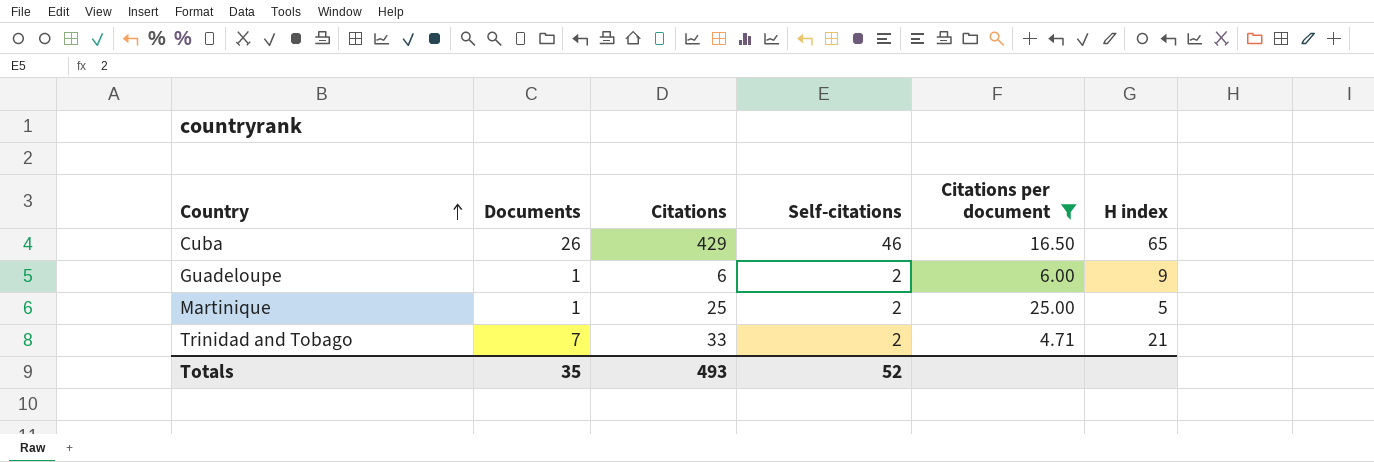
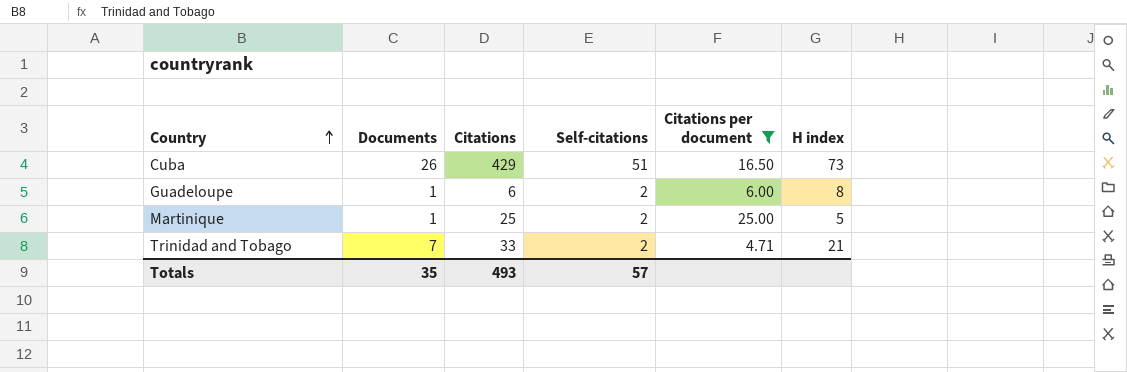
Cuba | Self-citations: 46 -> 51
Cuba | H index: 65 -> 73
Guadeloupe | H index: 9 -> 8
Totals | Self-citations: 52 -> 57

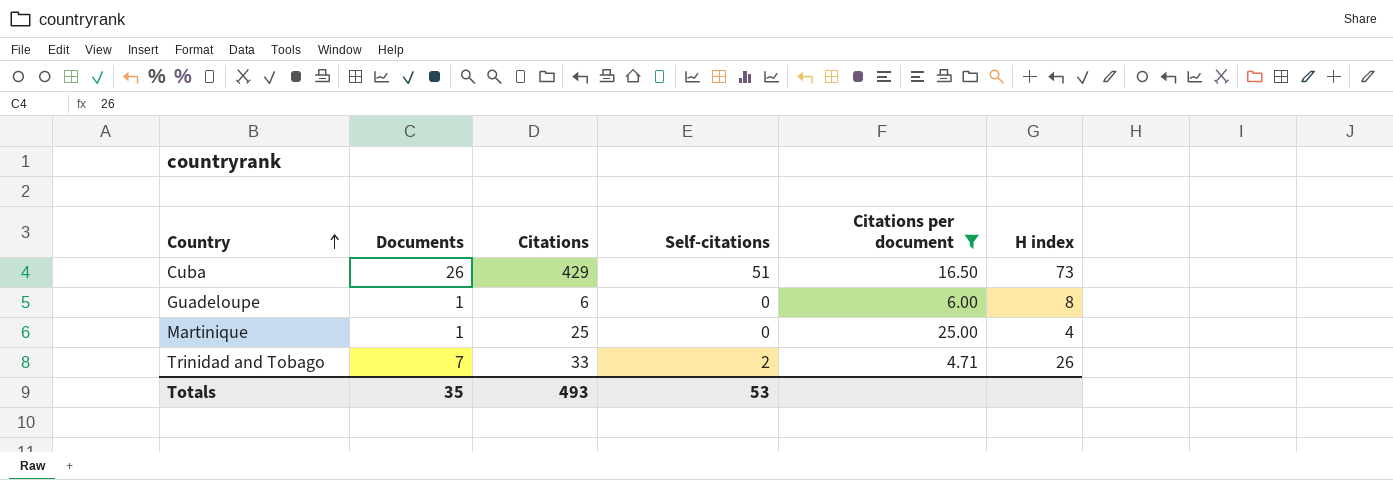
Guadeloupe | Self-citations: 2 -> 0
Martinique | Self-citations: 2 -> 0
Martinique | H index: 5 -> 4
Trinidad and Tobago | H index: 21 -> 26
Totals | Self-citations: 57 -> 53

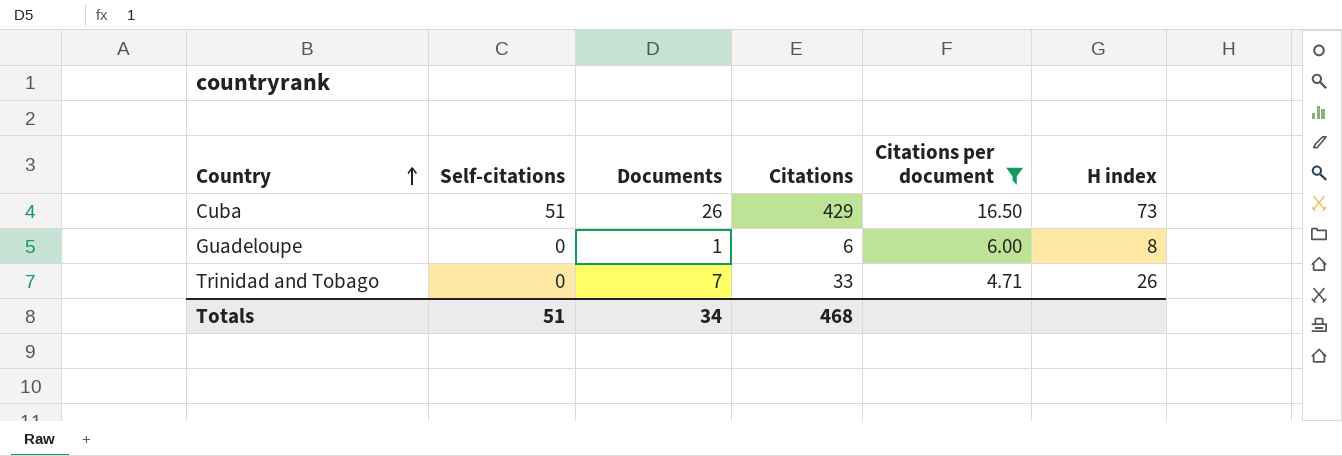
column Self-citations | position: 4 -> 2
row Martinique: 1 | 25 | 0 | 25.00 | 4 -> none
Trinidad and Tobago | Self-citations: 2 -> 0
Totals | Self-citations: 53 -> 51
Totals | Documents: 35 -> 34
Totals | Citations: 493 -> 468

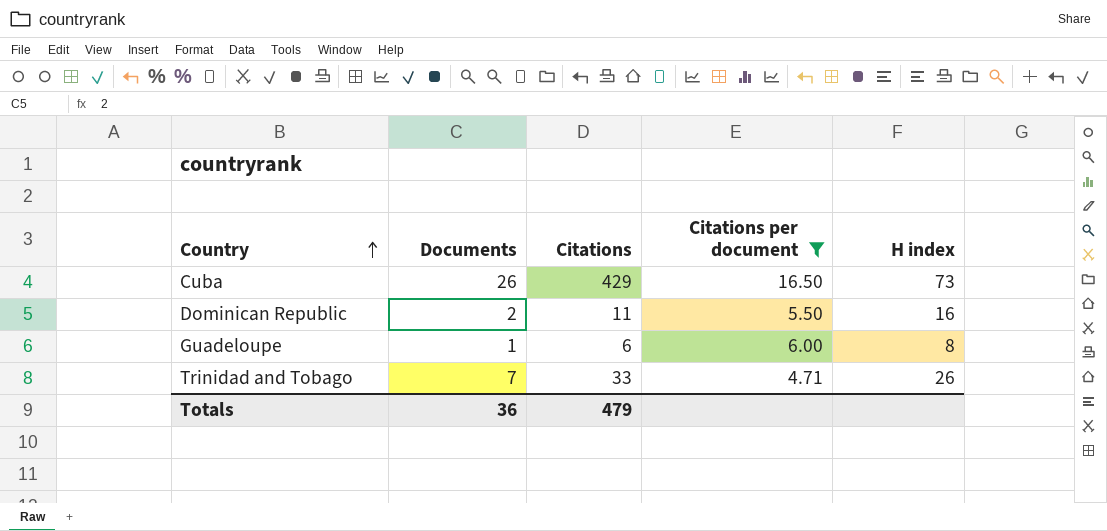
column Self-citations | position: 2 -> none
row Dominican Republic: none -> 2 | 11 | 5.50 | 16
Totals | Documents: 34 -> 36
Totals | Citations: 468 -> 479

